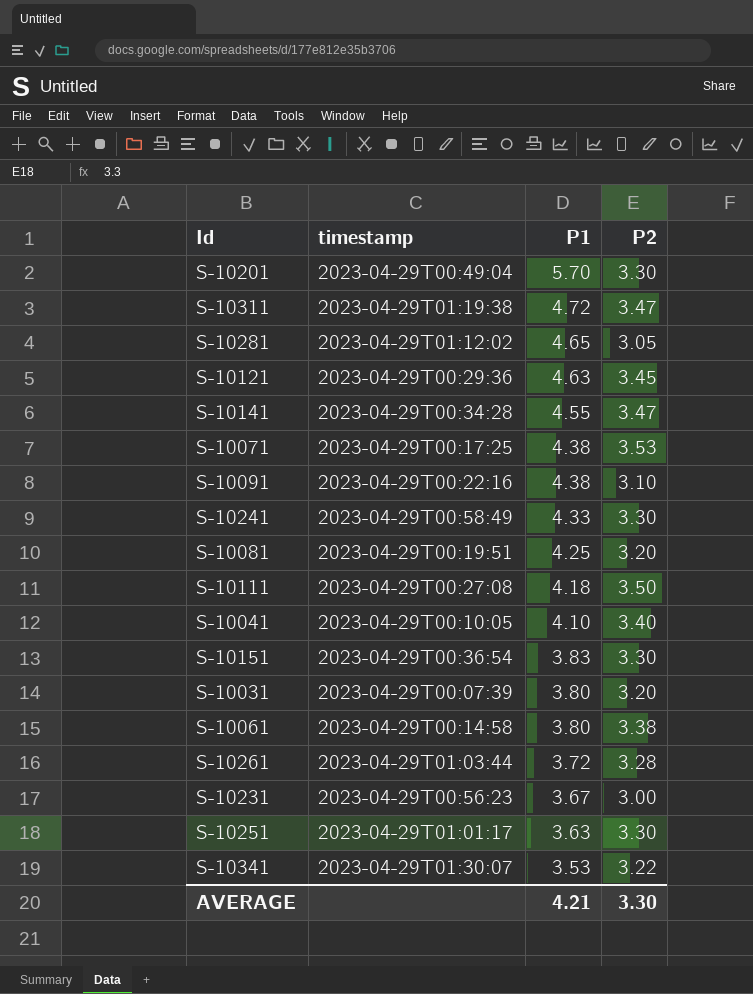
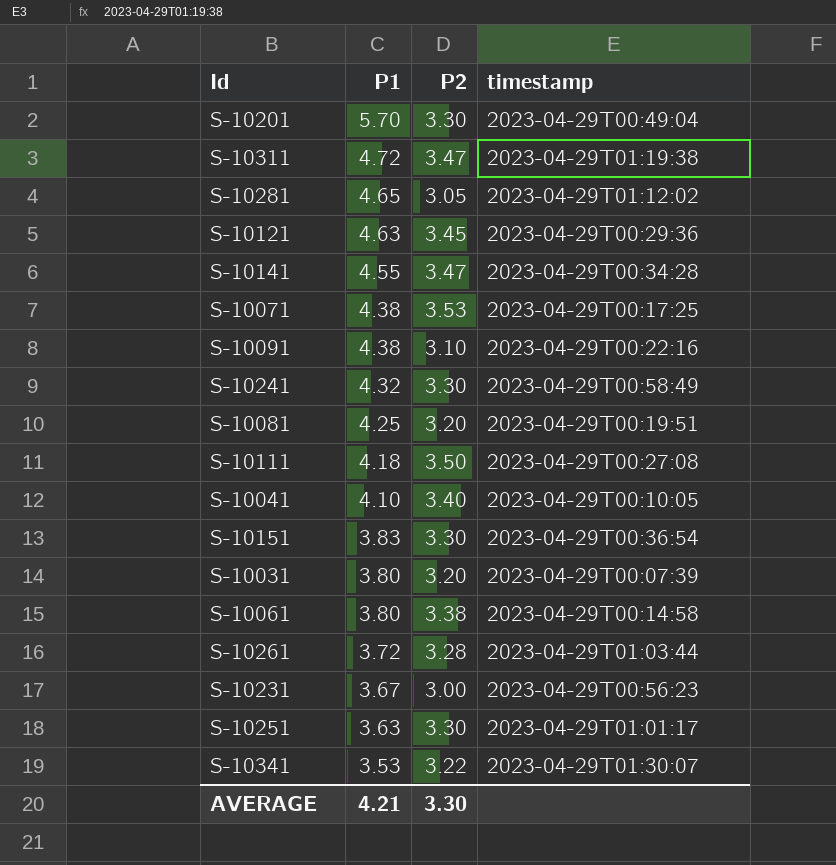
column timestamp | position: 2 -> 4
S-10241 | P1: 4.33 -> 4.32

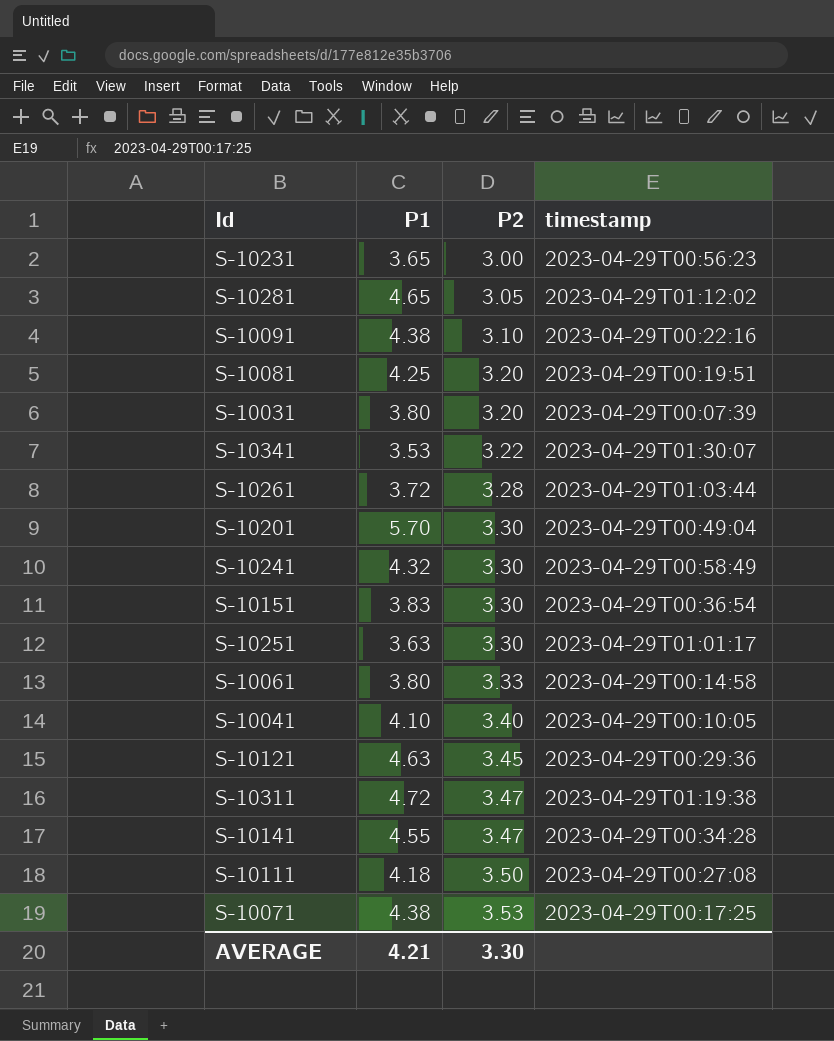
row order: P1 descending -> P2 ascending
S-10231 | P1: 3.67 -> 3.65
S-10061 | P2: 3.38 -> 3.33

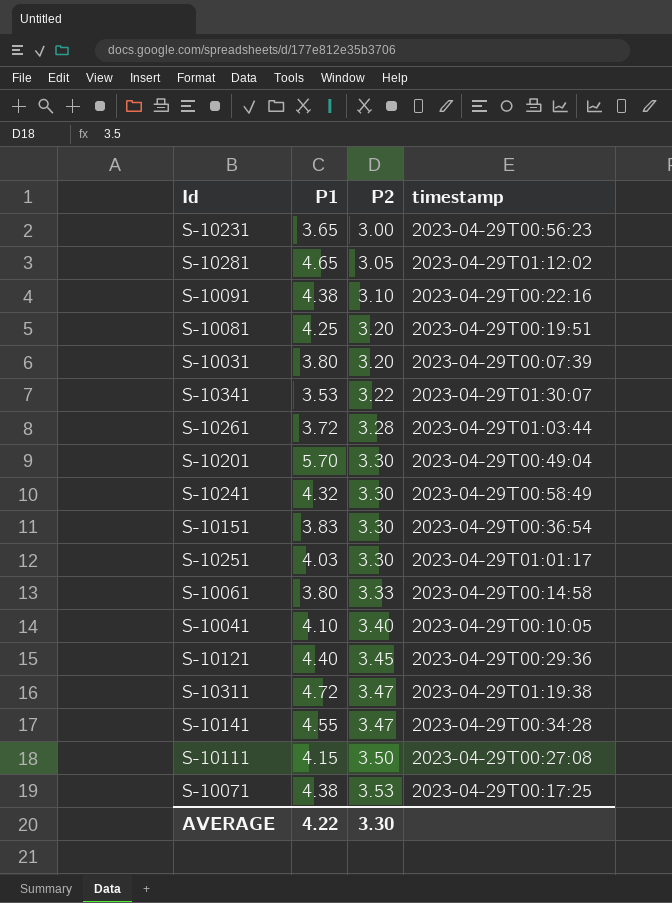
S-10251 | P1: 3.63 -> 4.03
S-10121 | P1: 4.63 -> 4.40
S-10111 | P1: 4.18 -> 4.15
AVERAGE | P1: 4.21 -> 4.22

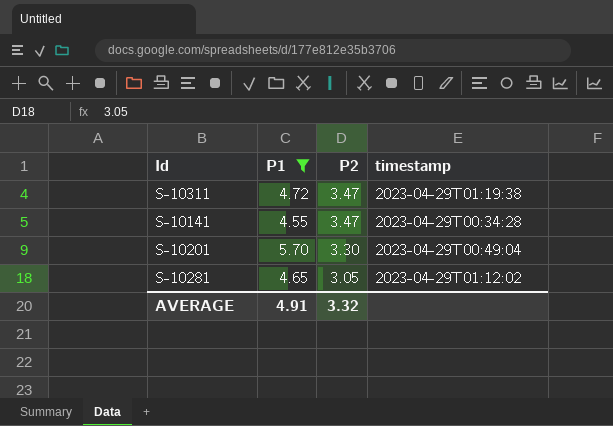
filter: none -> P1 >= 4.55
row order: P2 ascending -> P2 descending
AVERAGE | P1: 4.22 -> 4.91
AVERAGE | P2: 3.30 -> 3.32

